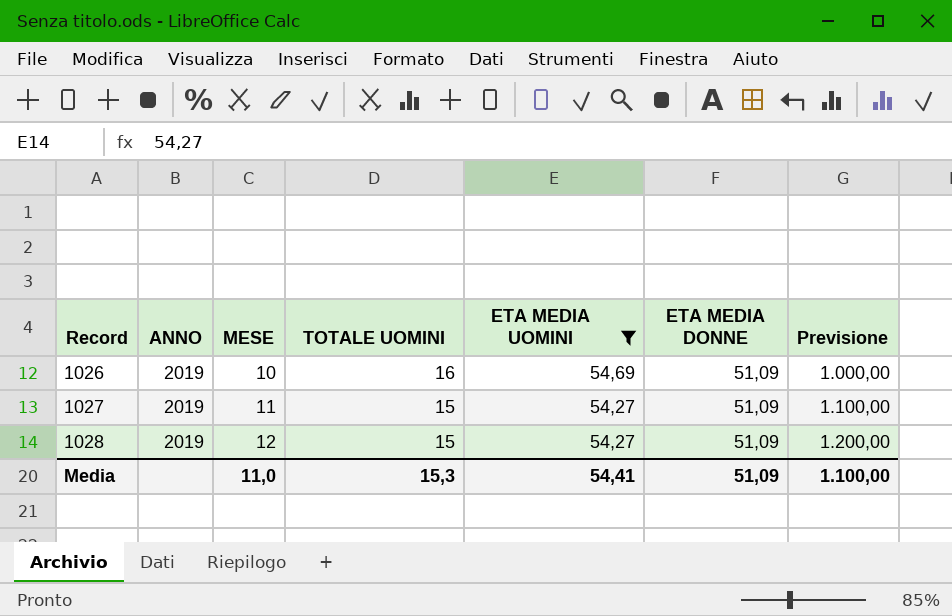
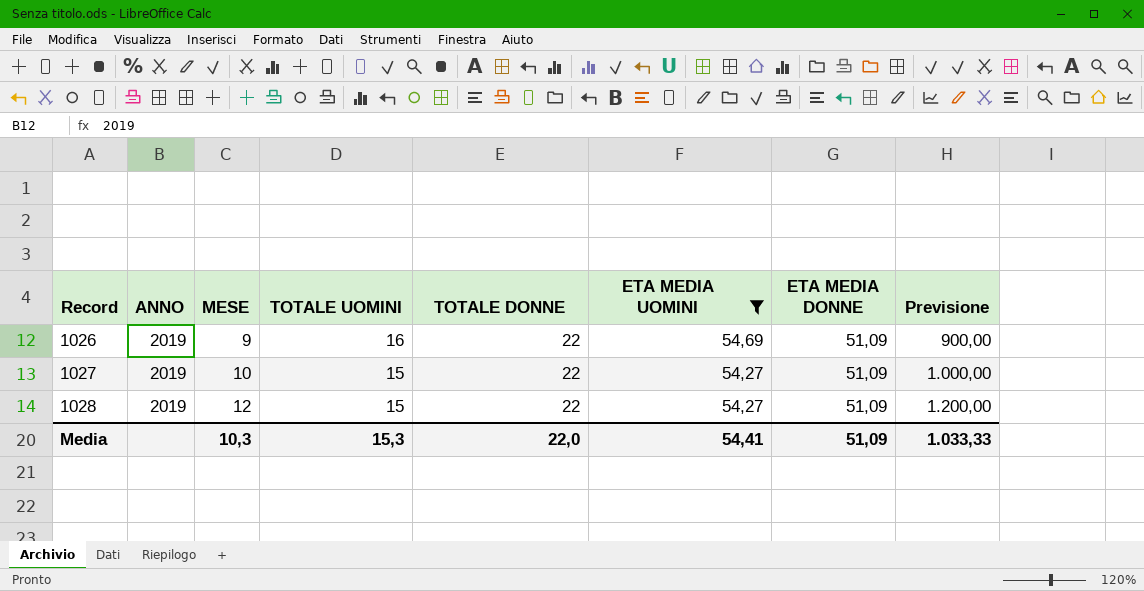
column TOTALE DONNE | position: none -> 5
1026 | MESE: 10 -> 9
1026 | Previsione: 1.000,00 -> 900,00
1027 | MESE: 11 -> 10
1027 | Previsione: 1.100,00 -> 1.000,00
Media | MESE: 11,0 -> 10,3
Media | Previsione: 1.100,00 -> 1.033,33

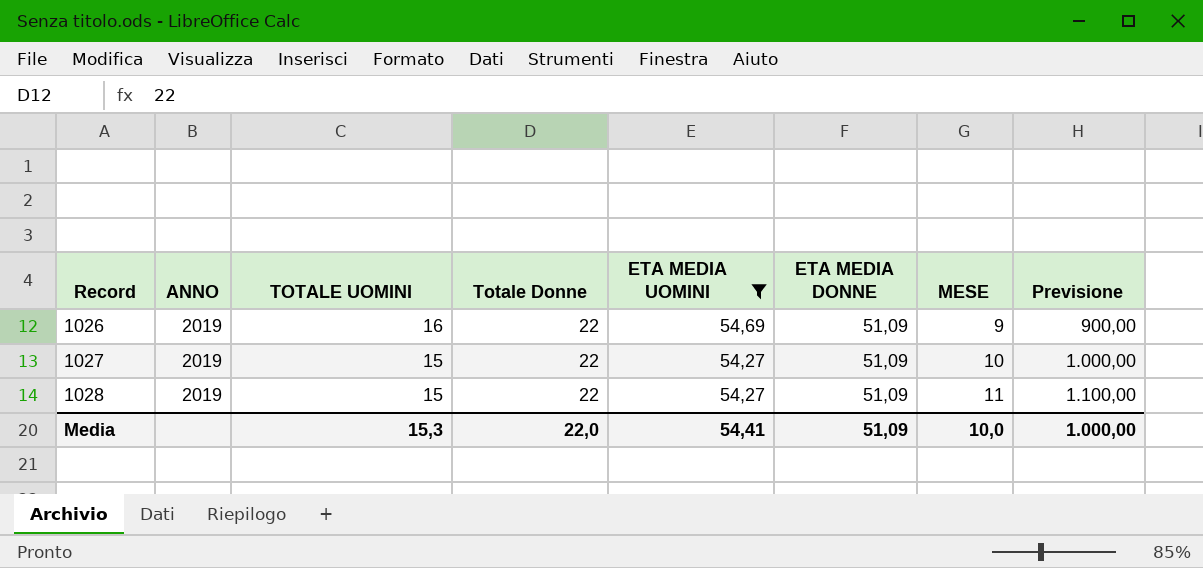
column name: TOTALE DONNE -> Totale Donne
column MESE | position: 3 -> 7
1028 | MESE: 12 -> 11
1028 | Previsione: 1.200,00 -> 1.100,00
Media | MESE: 10,3 -> 10,0
Media | Previsione: 1.033,33 -> 1.000,00

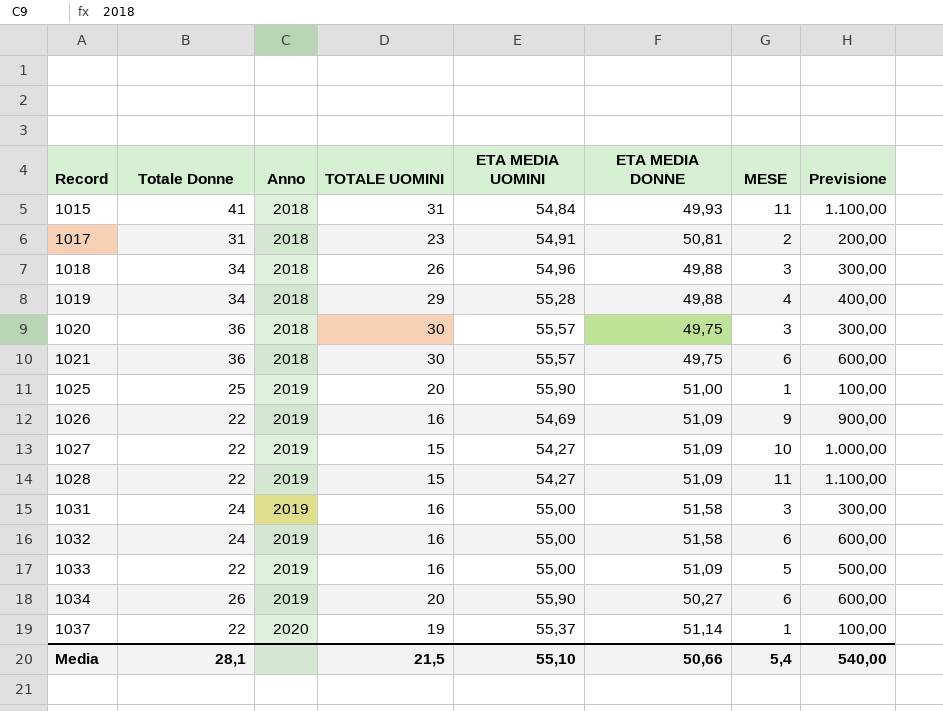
filter: ETA MEDIA UOMINI <= 54,69 -> none
column Totale Donne | position: 4 -> 2
column name: ANNO -> Anno
Media | Totale Donne: 22,0 -> 28,1
Media | TOTALE UOMINI: 15,3 -> 21,5
Media | ETA MEDIA UOMINI: 54,41 -> 55,10
Media | ETA MEDIA DONNE: 51,09 -> 50,66
Media | MESE: 10,0 -> 5,4
Media | Previsione: 1.000,00 -> 540,00

